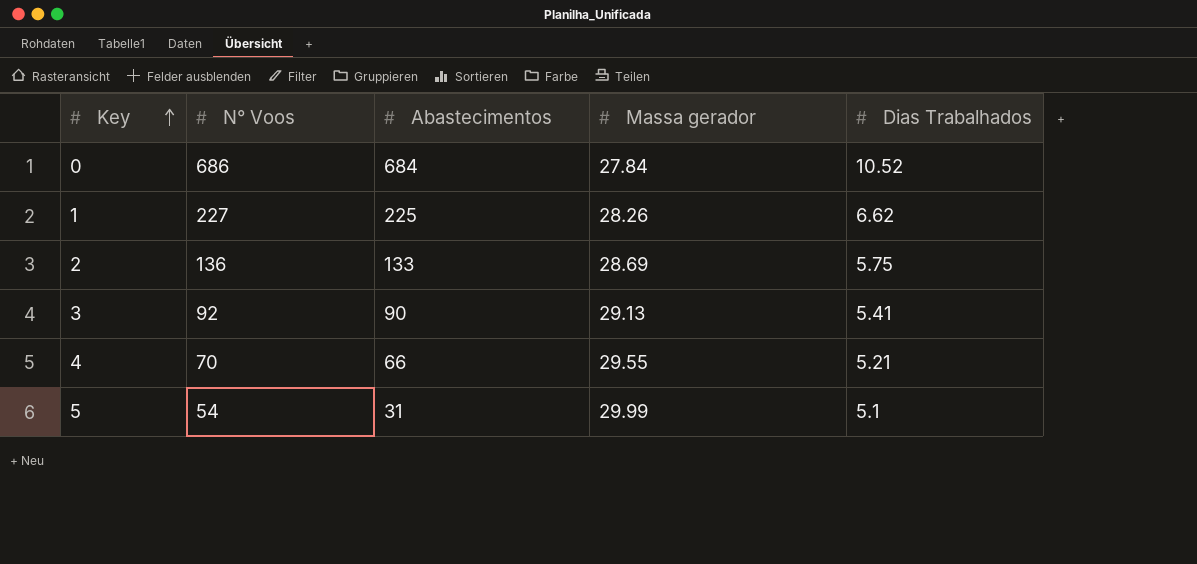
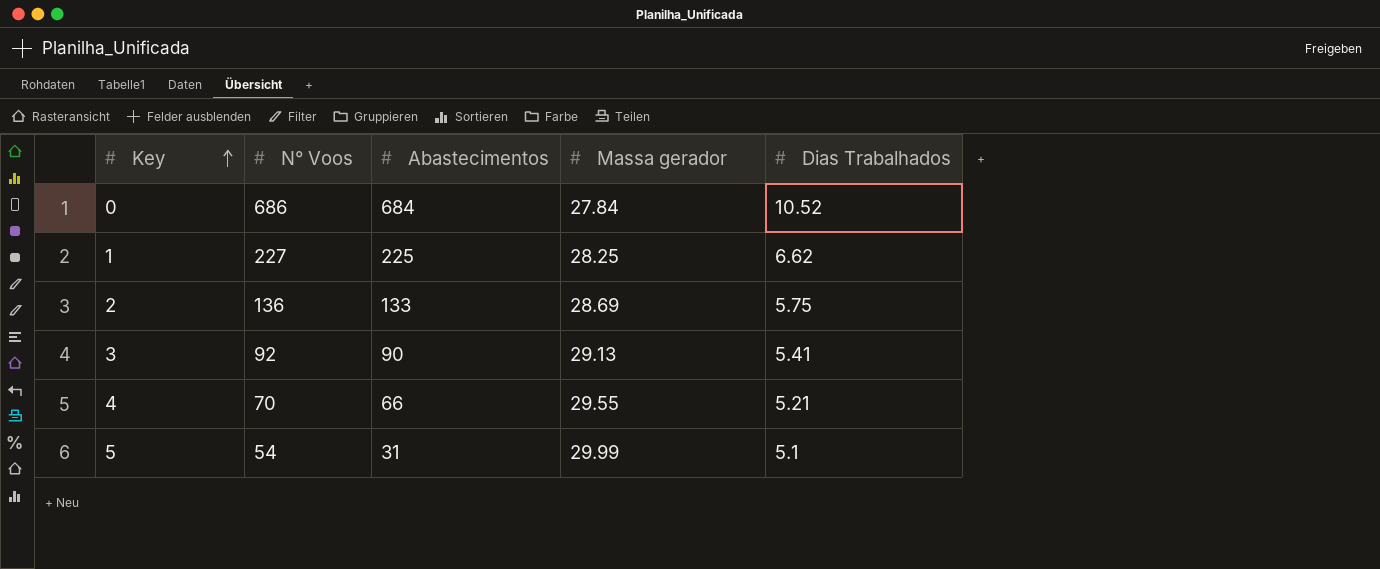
1 | Massa gerador: 28.26 -> 28.25

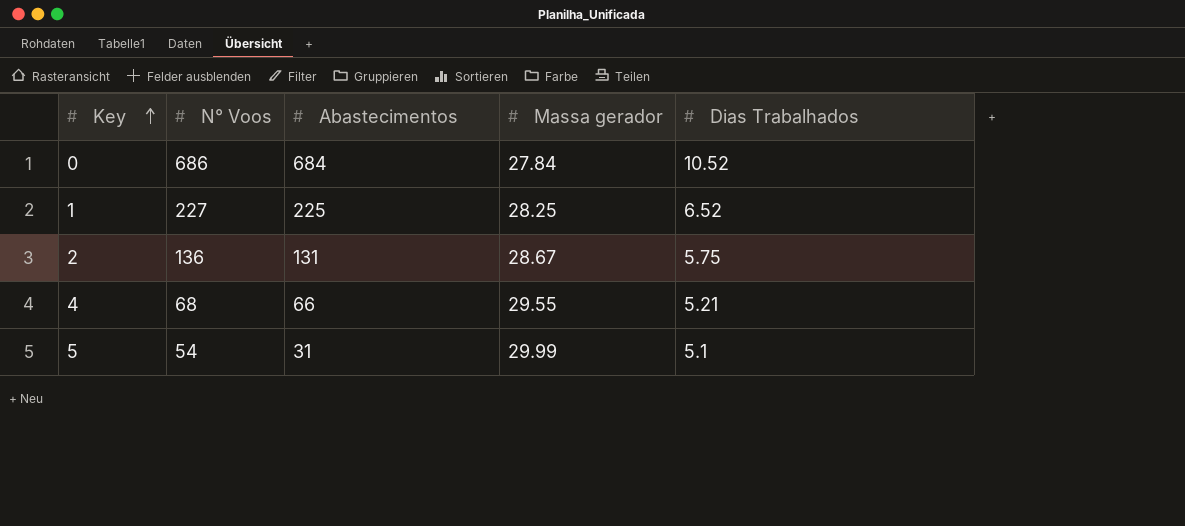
row 3: 92 | 90 | 29.13 | 5.41 -> none
1 | Dias Trabalhados: 6.62 -> 6.52
2 | Abastecimentos: 133 -> 131
2 | Massa gerador: 28.69 -> 28.67
4 | N° Voos: 70 -> 68

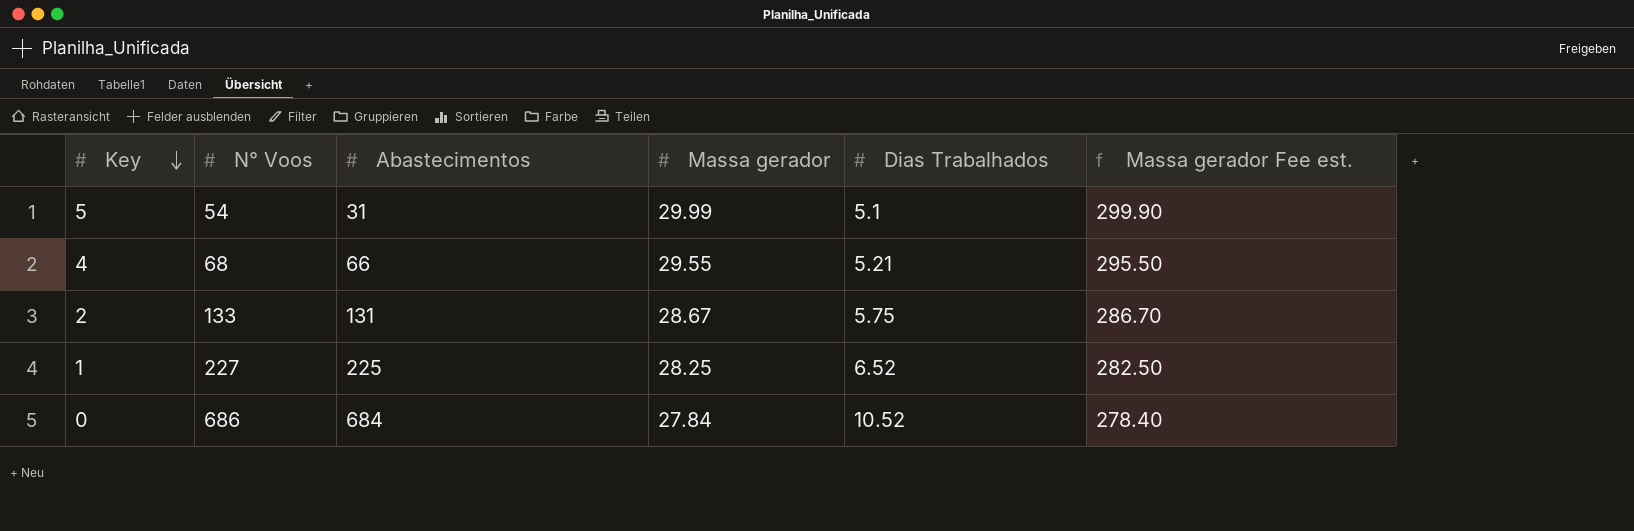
row order: Key ascending -> Key descending
column Massa gerador Fee est. | formula: none -> [Massa gerador] * 10
2 | N° Voos: 136 -> 133

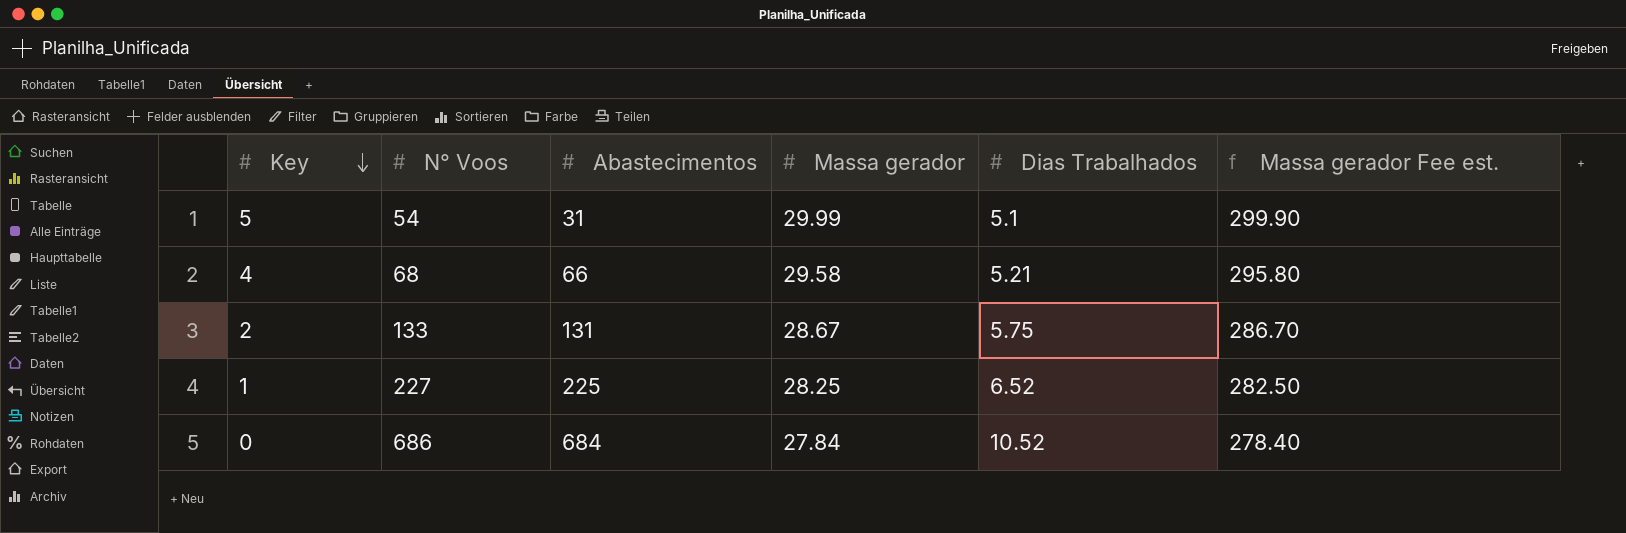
4 | Massa gerador: 29.55 -> 29.58
4 | Massa gerador Fee est.: 295.50 -> 295.80

